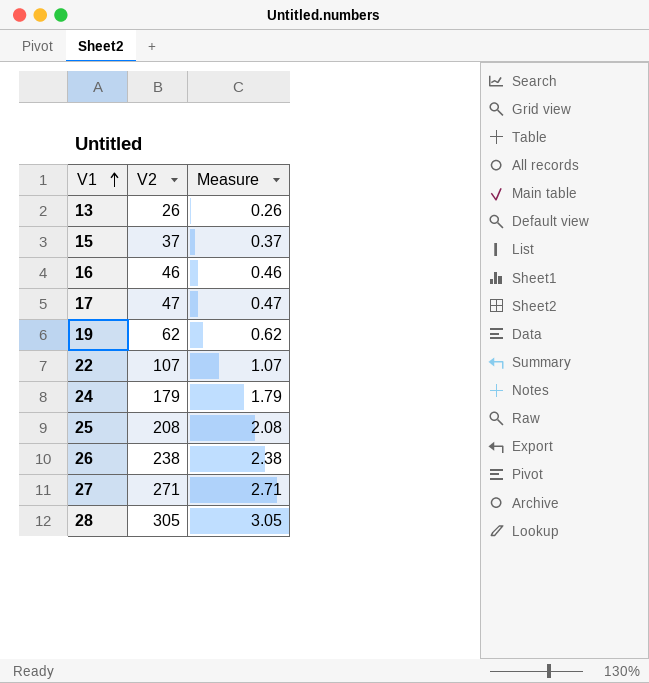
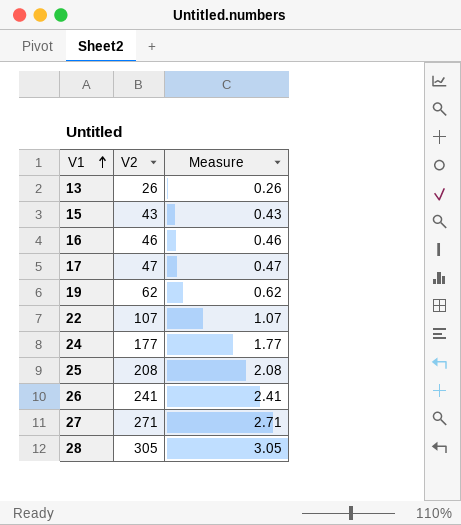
15 | V2: 37 -> 43
15 | Measure: 0.37 -> 0.43
24 | V2: 179 -> 177
24 | Measure: 1.79 -> 1.77
26 | V2: 238 -> 241
26 | Measure: 2.38 -> 2.41

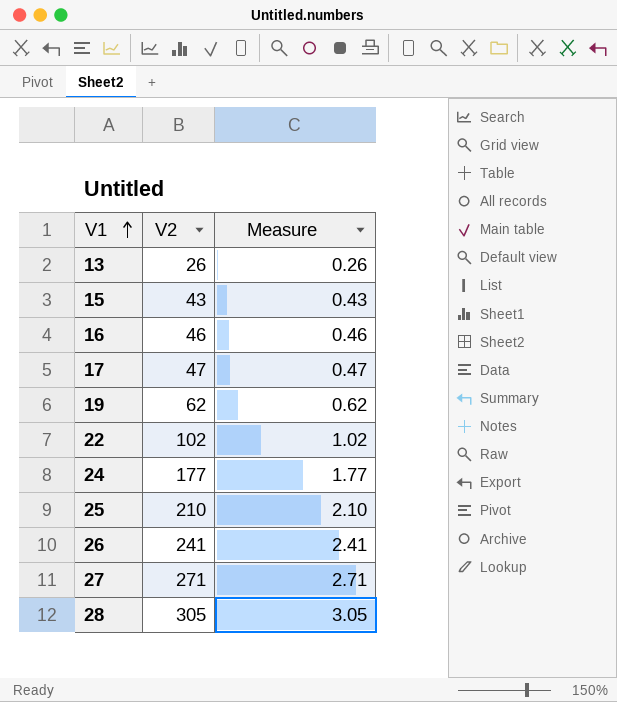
22 | V2: 107 -> 102
22 | Measure: 1.07 -> 1.02
25 | V2: 208 -> 210
25 | Measure: 2.08 -> 2.10

